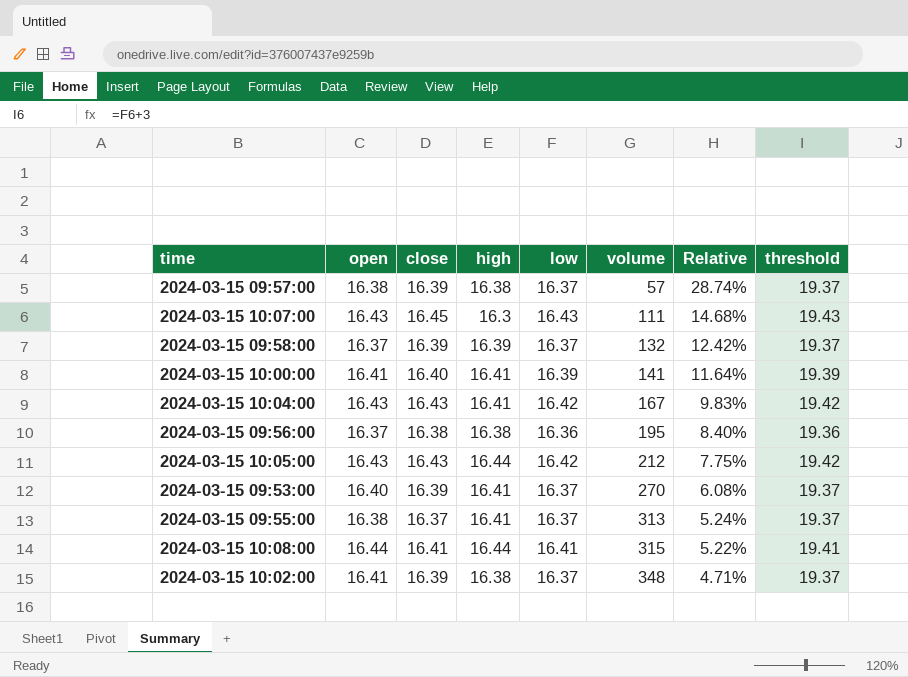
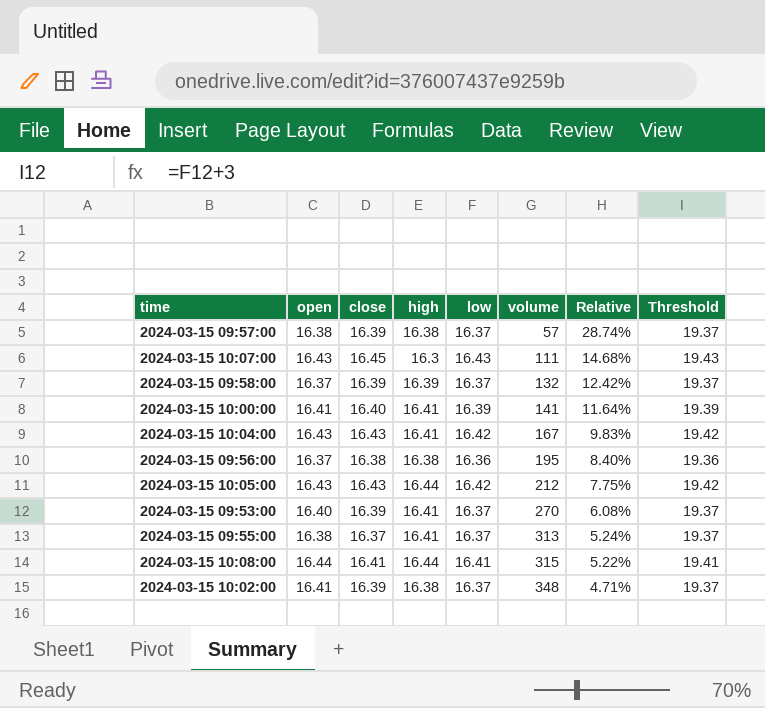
column name: threshold -> Threshold

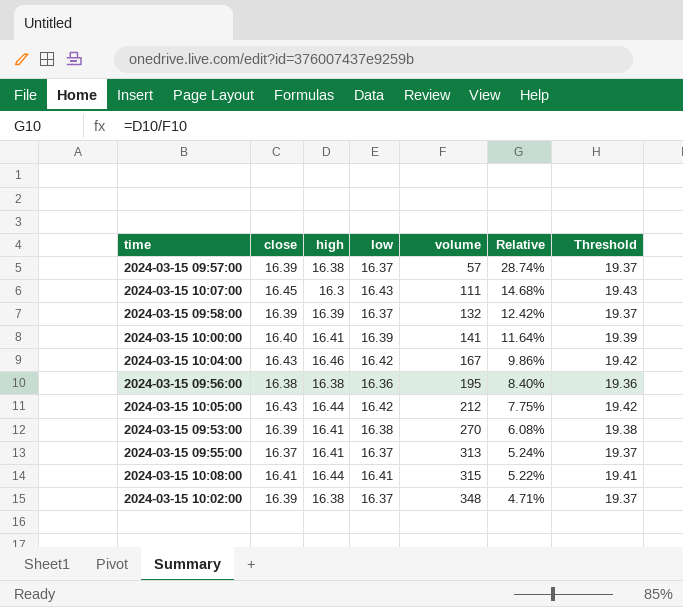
column open | position: 2 -> none
2024-03-15 10:04:00 | high: 16.41 -> 16.46
2024-03-15 10:04:00 | Relative: 9.83% -> 9.86%
2024-03-15 09:53:00 | low: 16.37 -> 16.38
2024-03-15 09:53:00 | Threshold: 19.37 -> 19.38

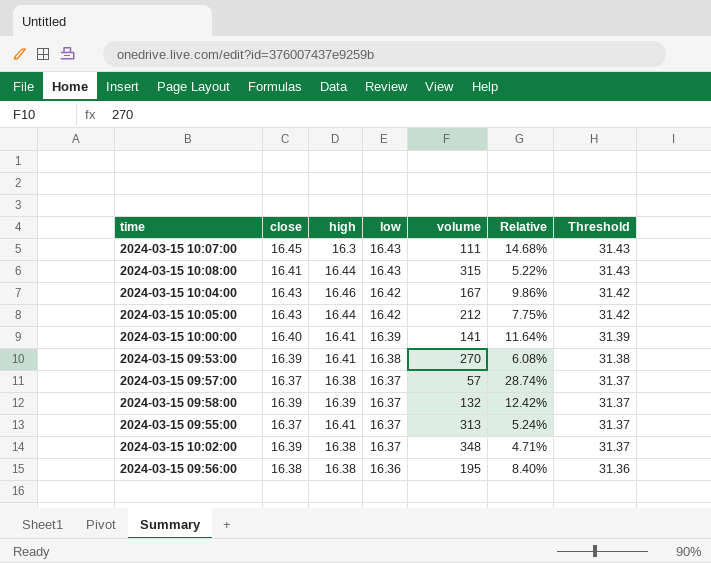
row order: volume ascending -> low descending
column Threshold | formula: [low] + 3 -> [low] + 15
2024-03-15 10:08:00 | low: 16.41 -> 16.43
2024-03-15 09:57:00 | close: 16.39 -> 16.37

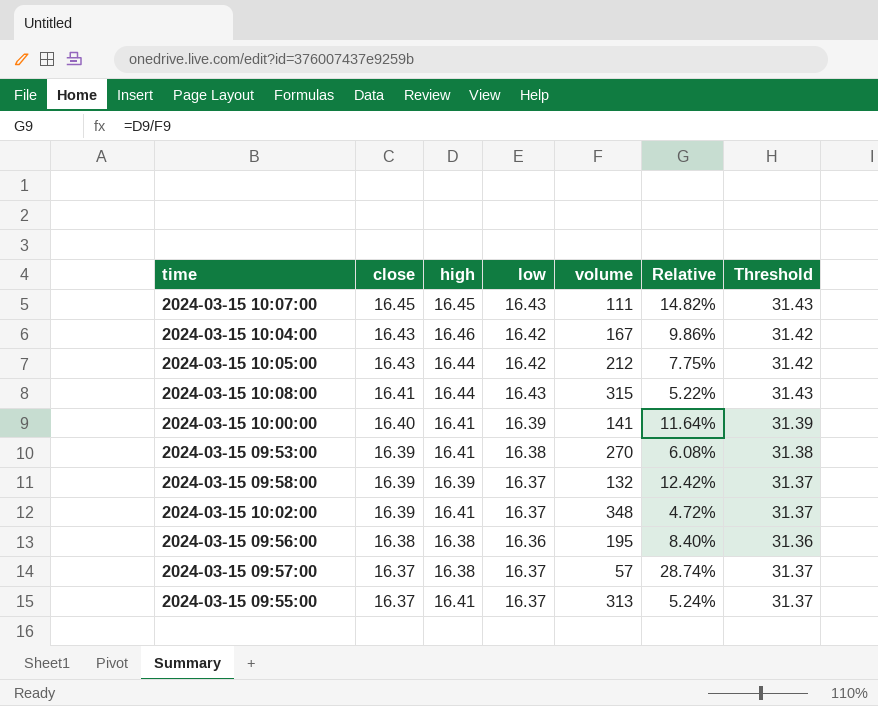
row order: low descending -> close descending
2024-03-15 10:07:00 | high: 16.3 -> 16.45
2024-03-15 10:07:00 | Relative: 14.68% -> 14.82%
2024-03-15 10:02:00 | high: 16.38 -> 16.41
2024-03-15 10:02:00 | Relative: 4.71% -> 4.72%

